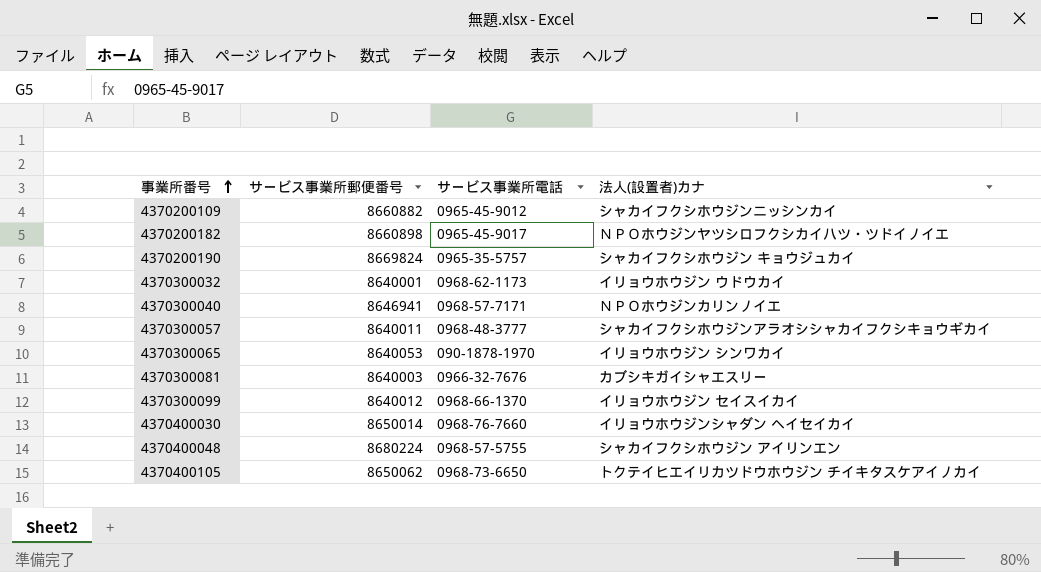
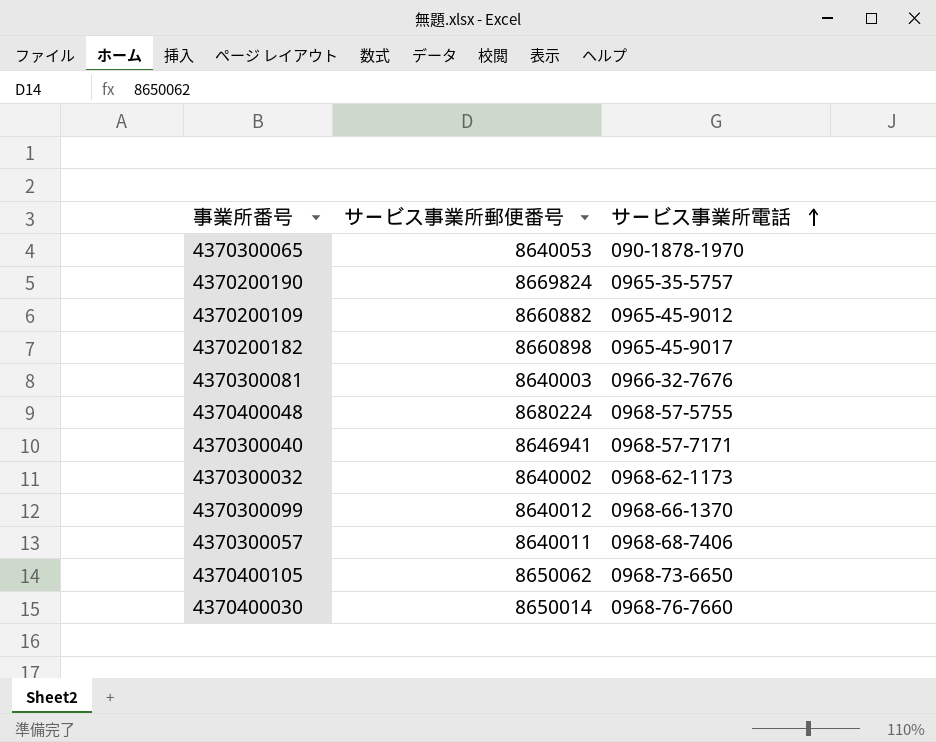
row order: 事業所番号 ascending -> サービス事業所電話 ascending
column 法人(設置者)カナ | position: 4 -> none
4370300032 | サービス事業所郵便番号: 8640001 -> 8640002
4370300057 | サービス事業所電話: 0968-48-3777 -> 0968-68-7406

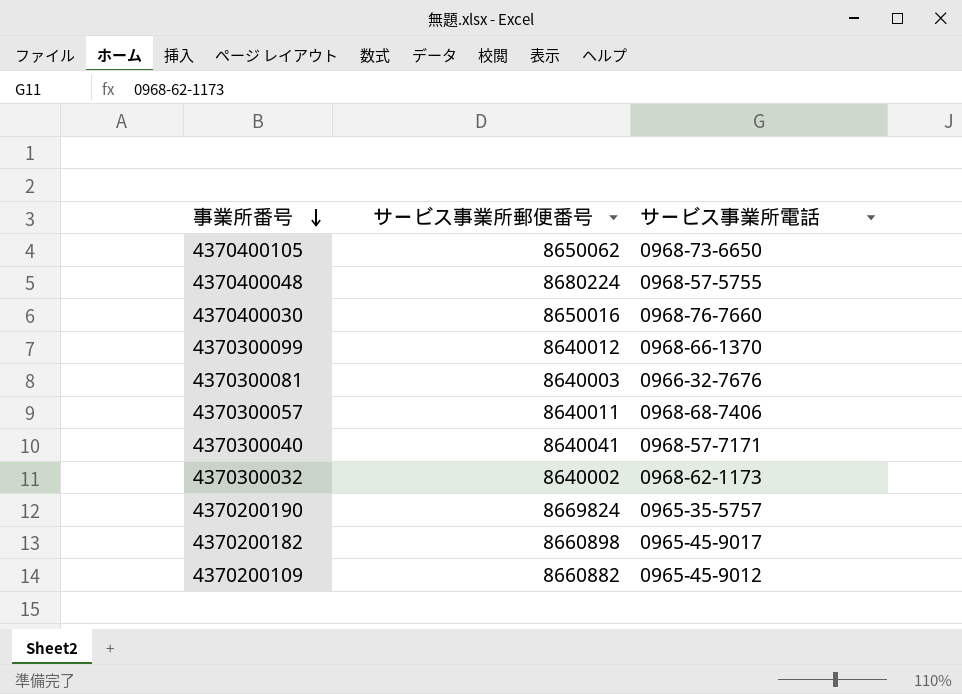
row order: サービス事業所電話 ascending -> 事業所番号 descending
row 4370300065: 8640053 | 090-1878-1970 -> none
4370400030 | サービス事業所郵便番号: 8650014 -> 8650016
4370300040 | サービス事業所郵便番号: 8646941 -> 8640041

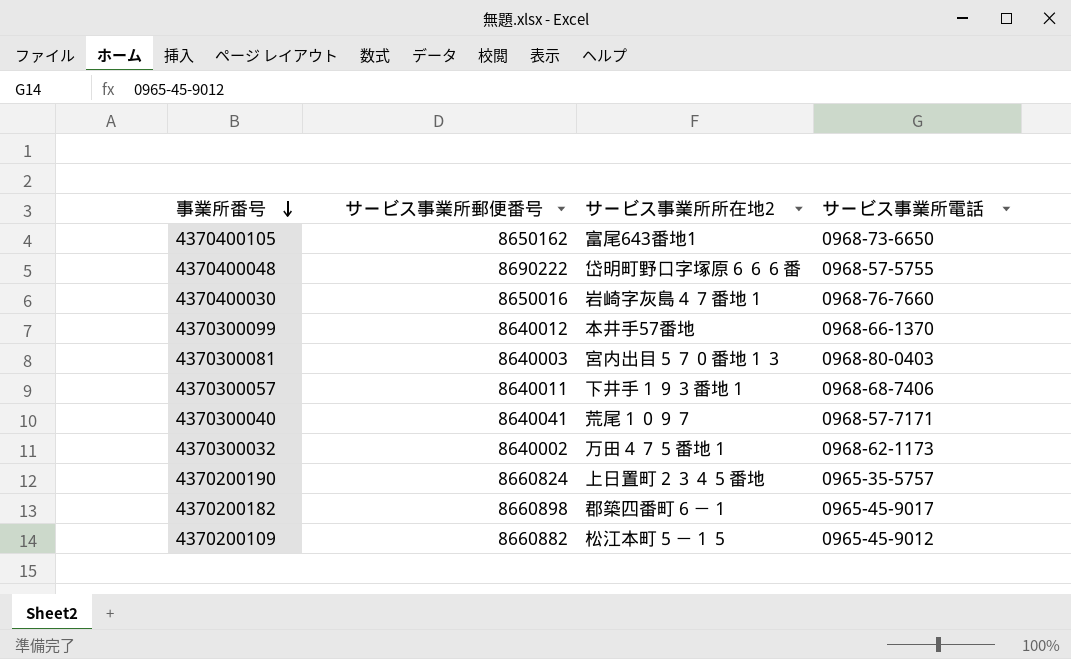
column サービス事業所所在地2 | position: none -> 3
4370400105 | サービス事業所郵便番号: 8650062 -> 8650162
4370400048 | サービス事業所郵便番号: 8680224 -> 8690222
4370300081 | サービス事業所電話: 0966-32-7676 -> 0968-80-0403
4370200190 | サービス事業所郵便番号: 8669824 -> 8660824

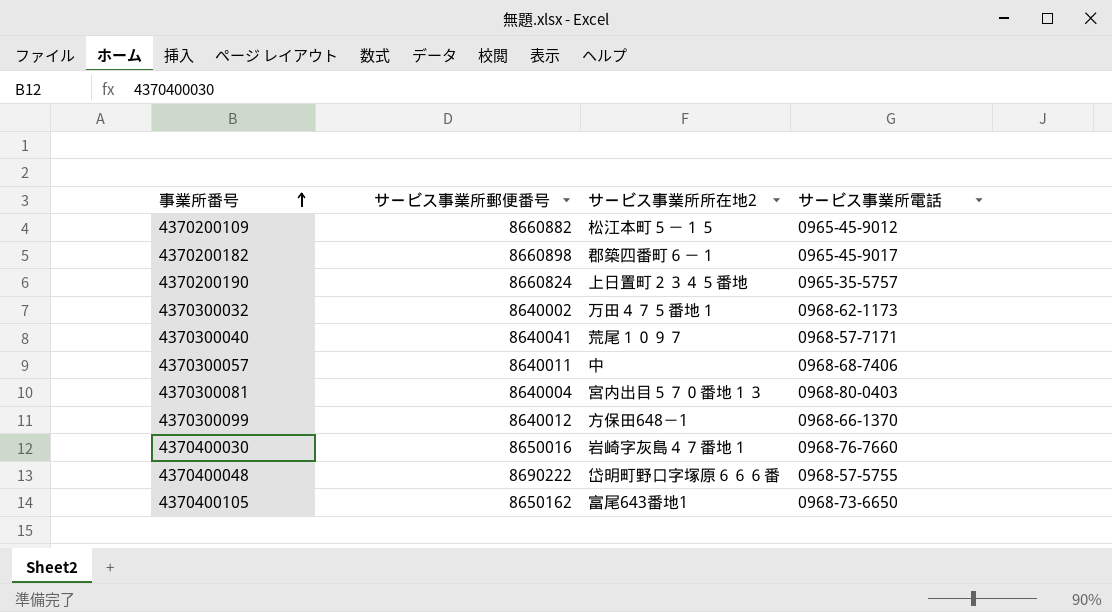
row order: 事業所番号 descending -> 事業所番号 ascending
4370300057 | サービス事業所所在地2: 下井手１９３番地１ -> 中
4370300081 | サービス事業所郵便番号: 8640003 -> 8640004
4370300099 | サービス事業所所在地2: 本井手57番地 -> 方保田648－1

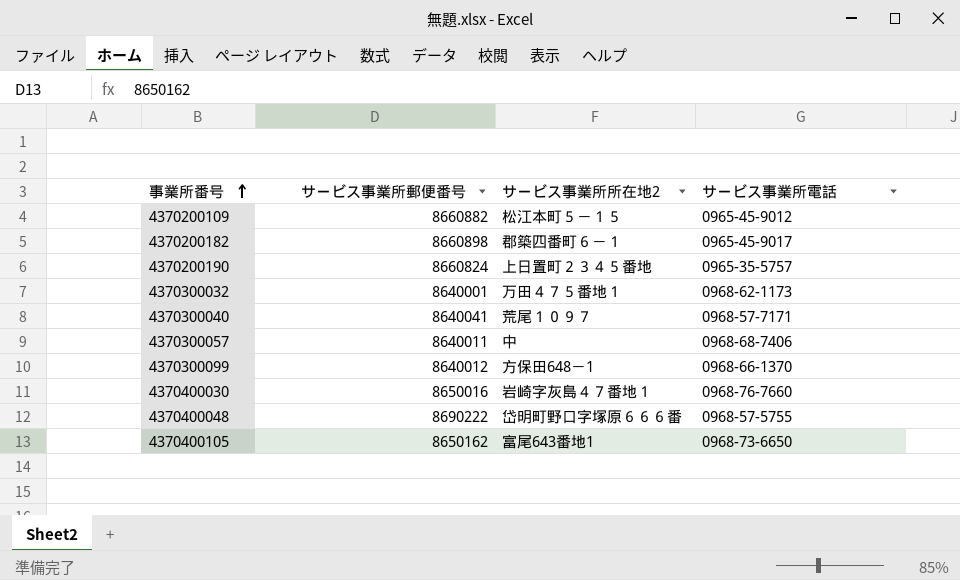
row 4370300081: 8640004 | 宮内出目５７０番地１３ | 0968-80-0403 -> none
4370300032 | サービス事業所郵便番号: 8640002 -> 8640001

